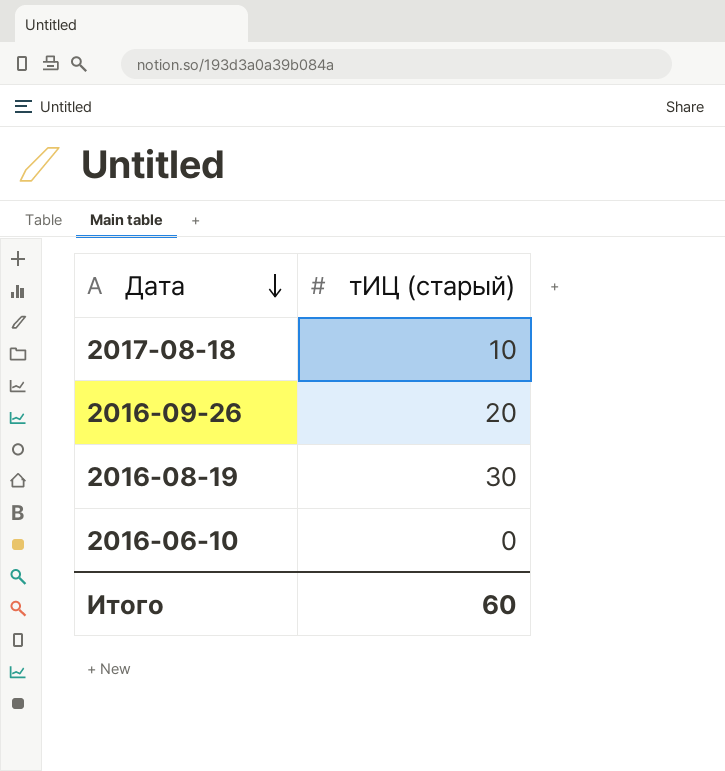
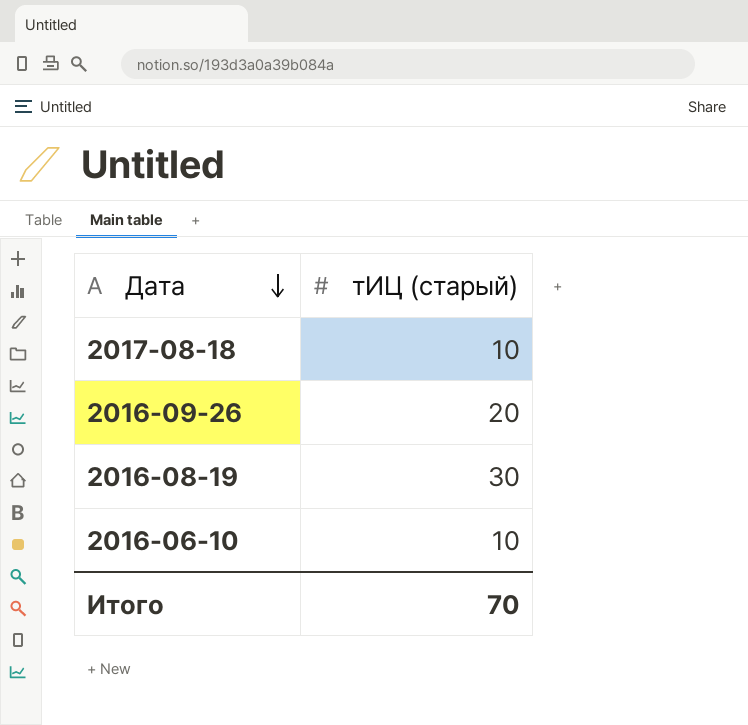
2016-06-10 | тИЦ (старый): 0 -> 10
Итого | тИЦ (старый): 60 -> 70

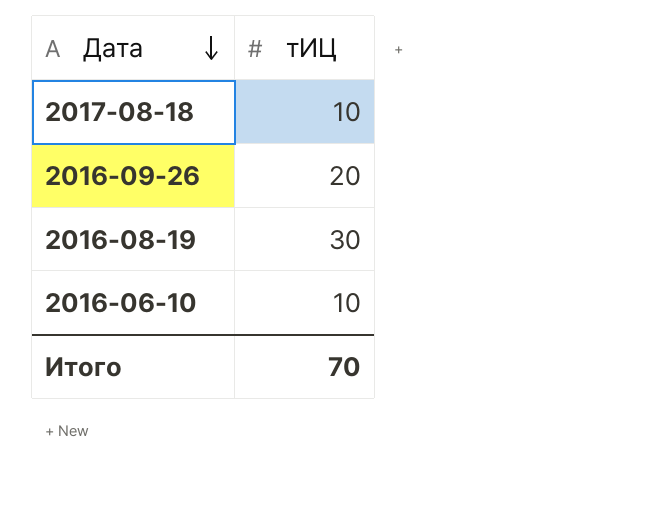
column name: тИЦ (старый) -> тИЦ

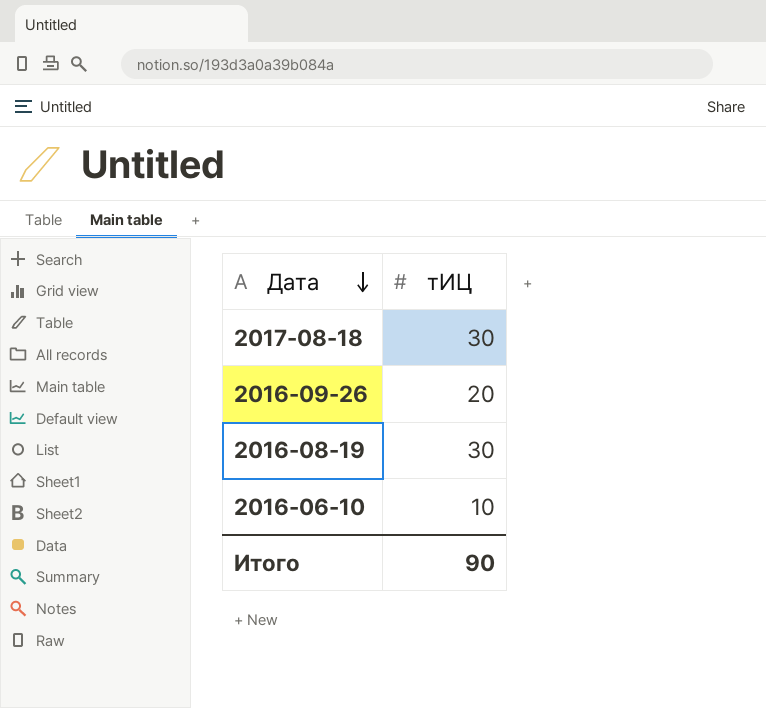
2017-08-18 | тИЦ: 10 -> 30
Итого | тИЦ: 70 -> 90

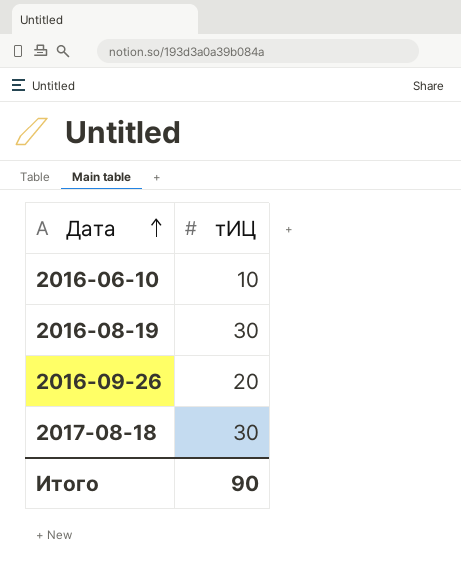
row order: Дата descending -> Дата ascending

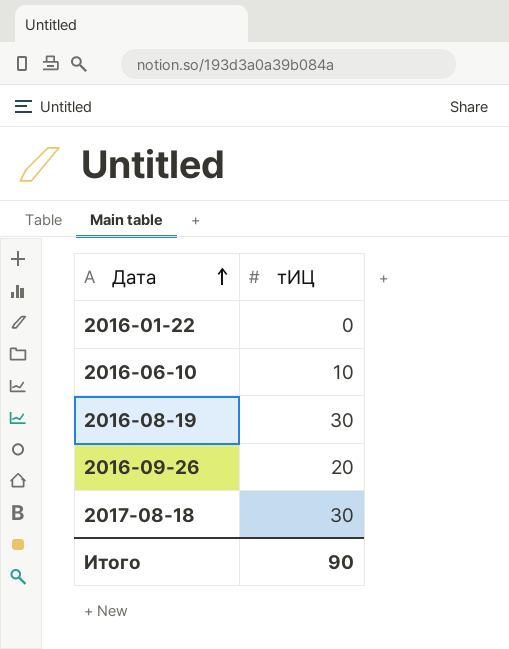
row 2016-01-22: none -> 0

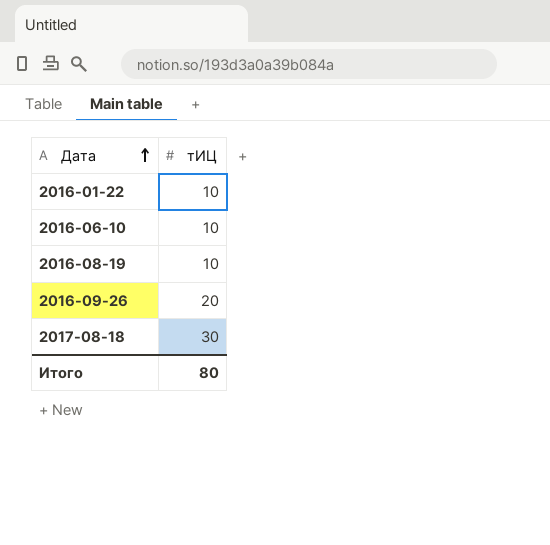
2016-01-22 | тИЦ: 0 -> 10
2016-08-19 | тИЦ: 30 -> 10
Итого | тИЦ: 90 -> 80

